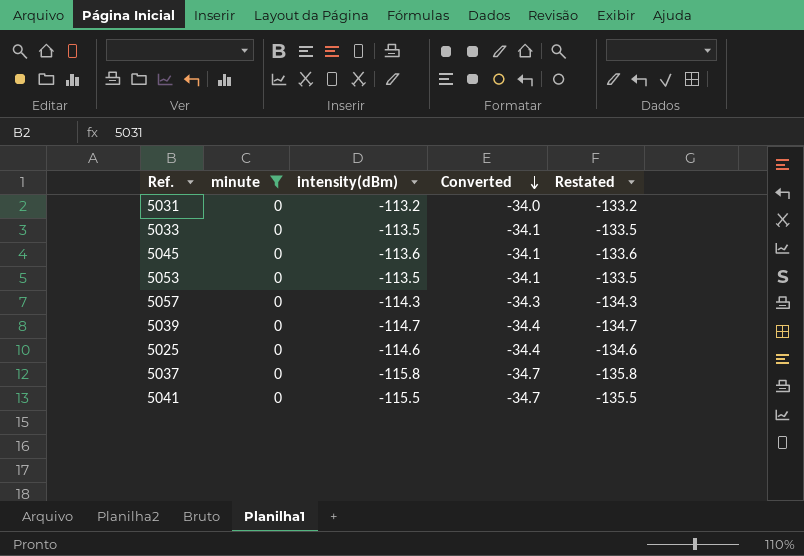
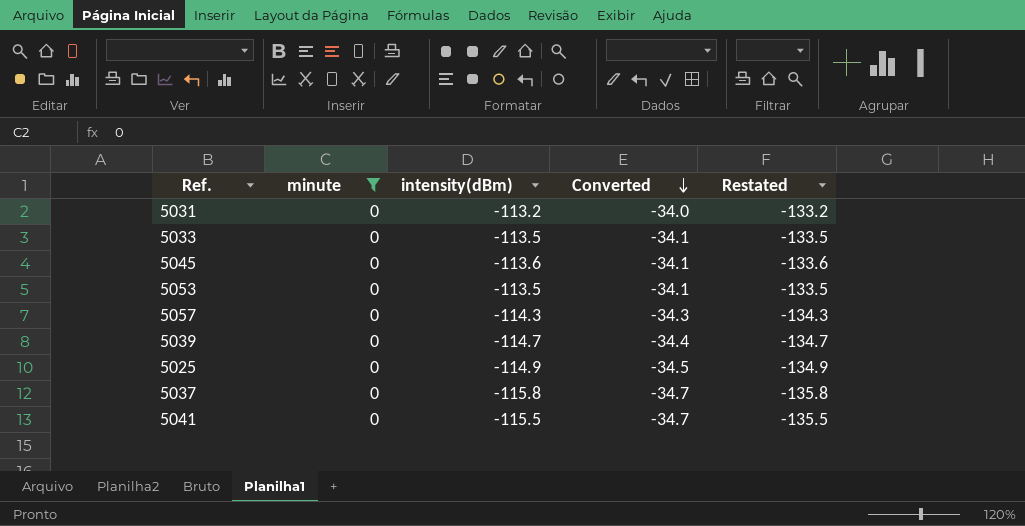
5025 | intensity(dBm): -114.6 -> -114.9
5025 | Converted: -34.4 -> -34.5
5025 | Restated: -134.6 -> -134.9

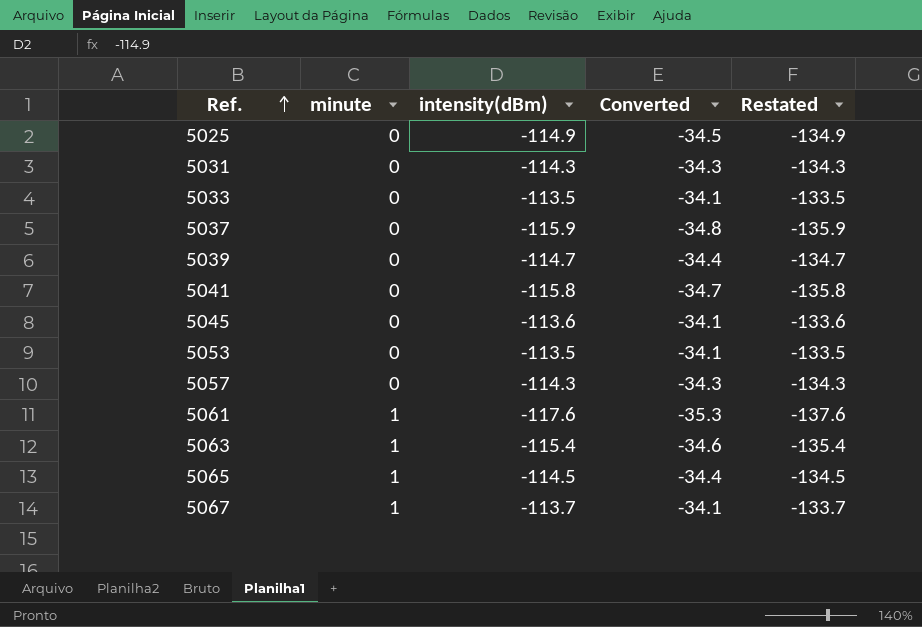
filter: minute = 0 -> none
row order: Converted descending -> Ref. ascending
5031 | intensity(dBm): -113.2 -> -114.3
5031 | Converted: -34.0 -> -34.3
5031 | Restated: -133.2 -> -134.3
5037 | intensity(dBm): -115.8 -> -115.9
5037 | Converted: -34.7 -> -34.8
5037 | Restated: -135.8 -> -135.9
5041 | intensity(dBm): -115.5 -> -115.8
5041 | Restated: -135.5 -> -135.8

